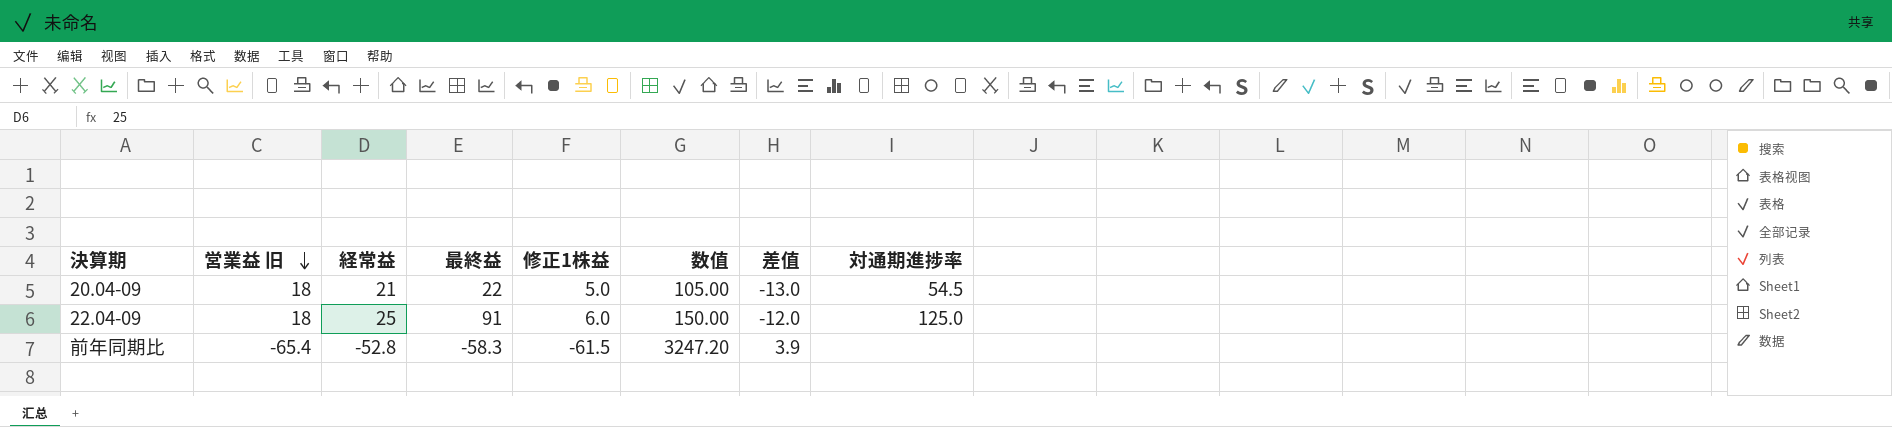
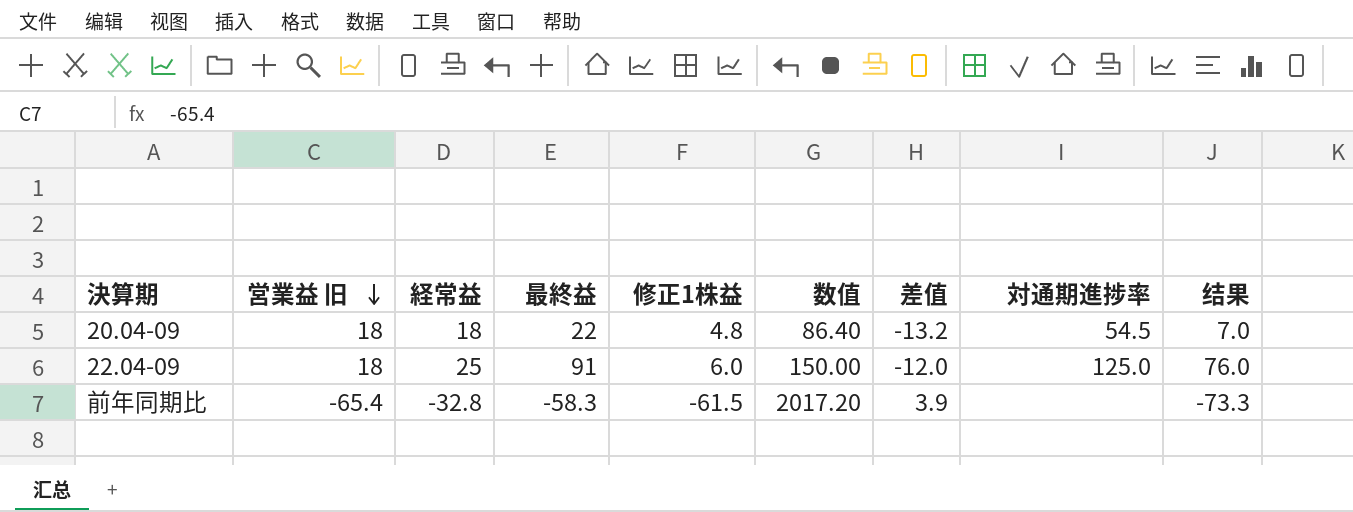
column 结果 | formula: none -> [最終益] - 15
20.04-09 | 経常益: 21 -> 18
20.04-09 | 修正1株益: 5.0 -> 4.8
20.04-09 | 数值: 105.00 -> 86.40
20.04-09 | 差值: -13.0 -> -13.2
前年同期比 | 経常益: -52.8 -> -32.8
前年同期比 | 数值: 3247.20 -> 2017.20

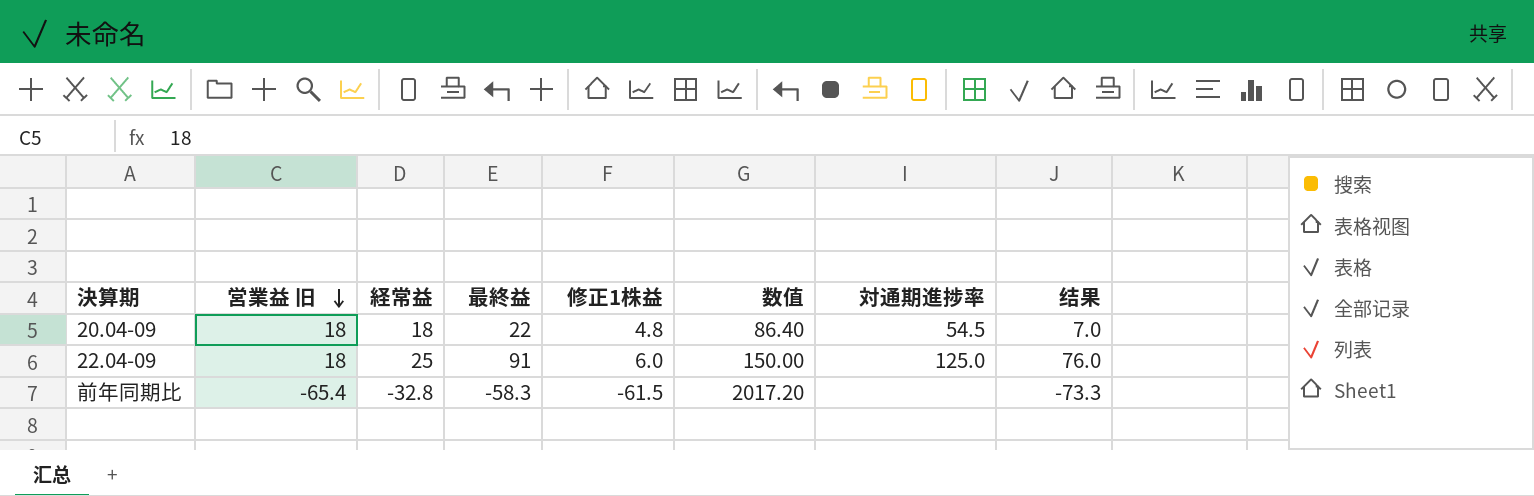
column 差值 | formula: [修正1株益] - [営業益 旧] -> none

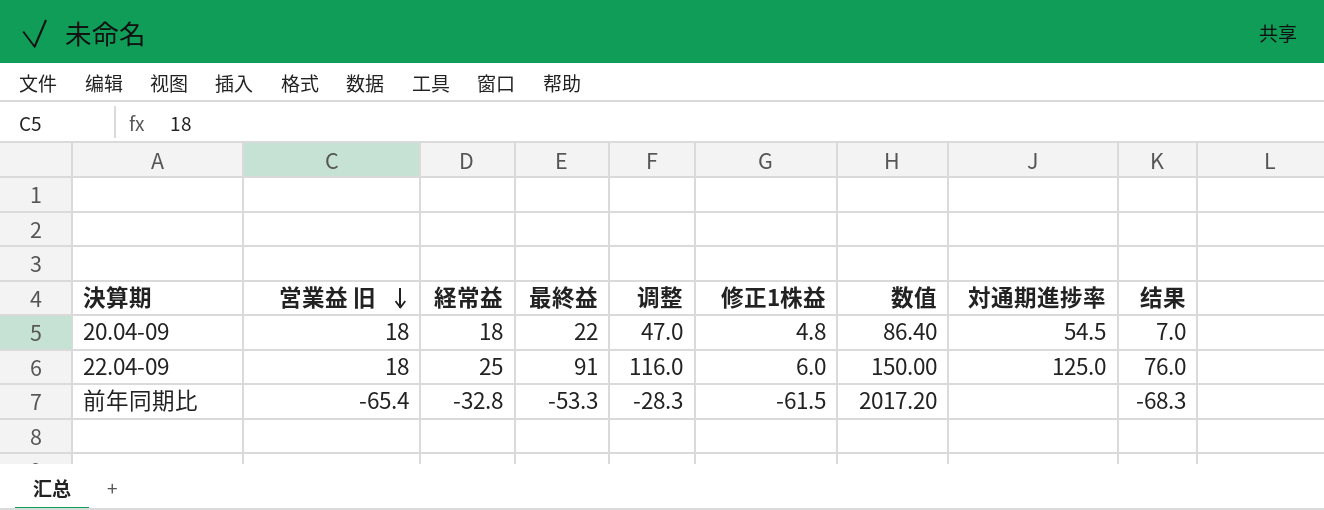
column 调整 | formula: none -> [最終益] + 25
前年同期比 | 最終益: -58.3 -> -53.3
前年同期比 | 结果: -73.3 -> -68.3

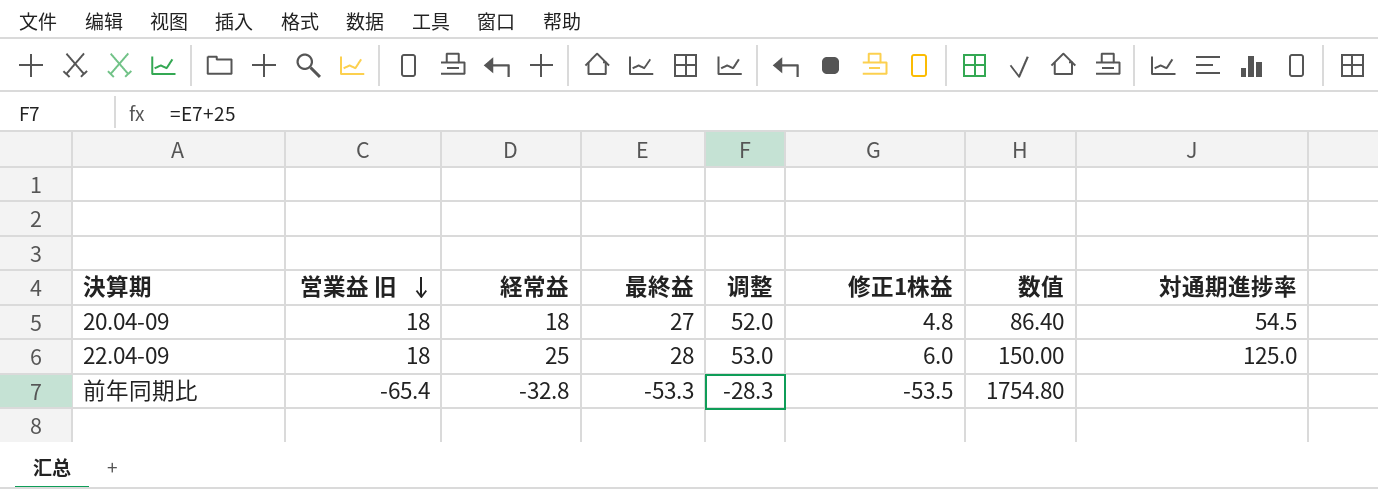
column 结果 | formula: [最終益] - 15 -> none
20.04-09 | 最終益: 22 -> 27
20.04-09 | 调整: 47.0 -> 52.0
22.04-09 | 最終益: 91 -> 28
22.04-09 | 调整: 116.0 -> 53.0
前年同期比 | 修正1株益: -61.5 -> -53.5
前年同期比 | 数值: 2017.20 -> 1754.80

